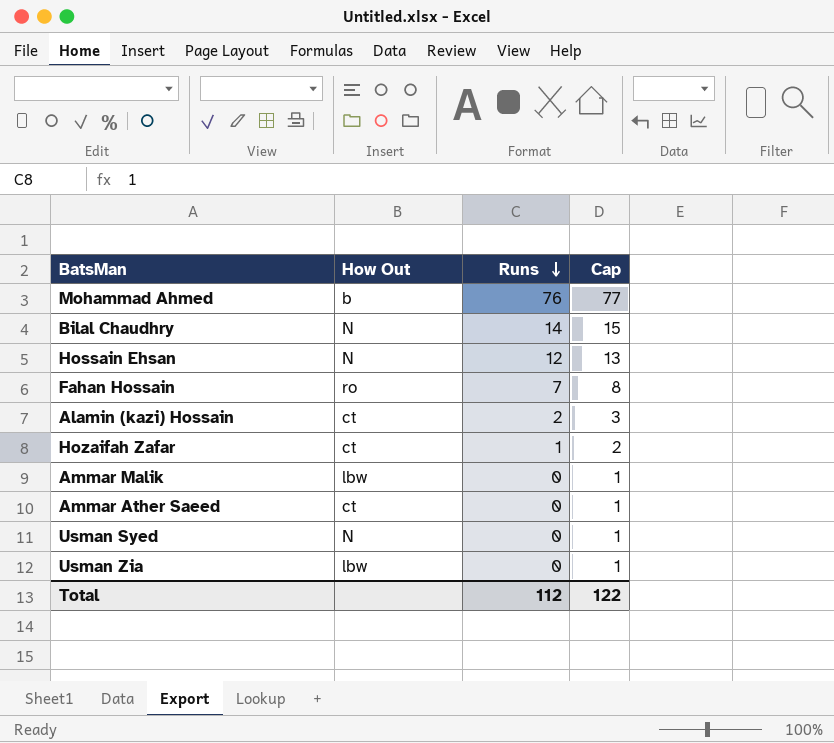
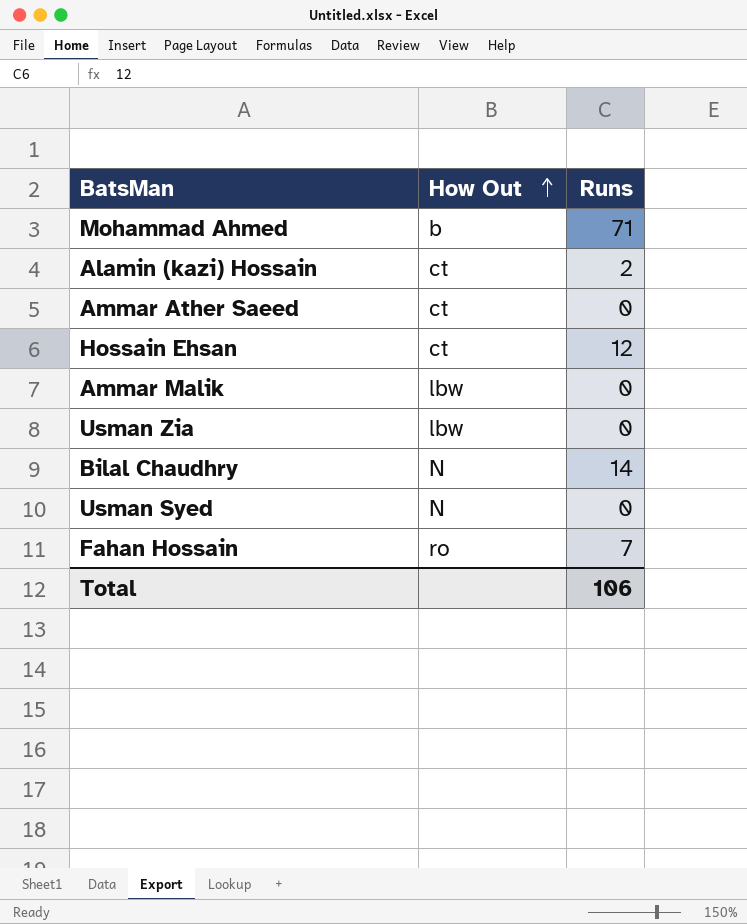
row order: Runs descending -> How Out ascending
column Cap | formula: [Runs] + 1 -> none
row Hozaifah Zafar: ct | 1 | 2 -> none
Mohammad Ahmed | Runs: 76 -> 71
Hossain Ehsan | How Out: N -> ct
Total | Runs: 112 -> 106

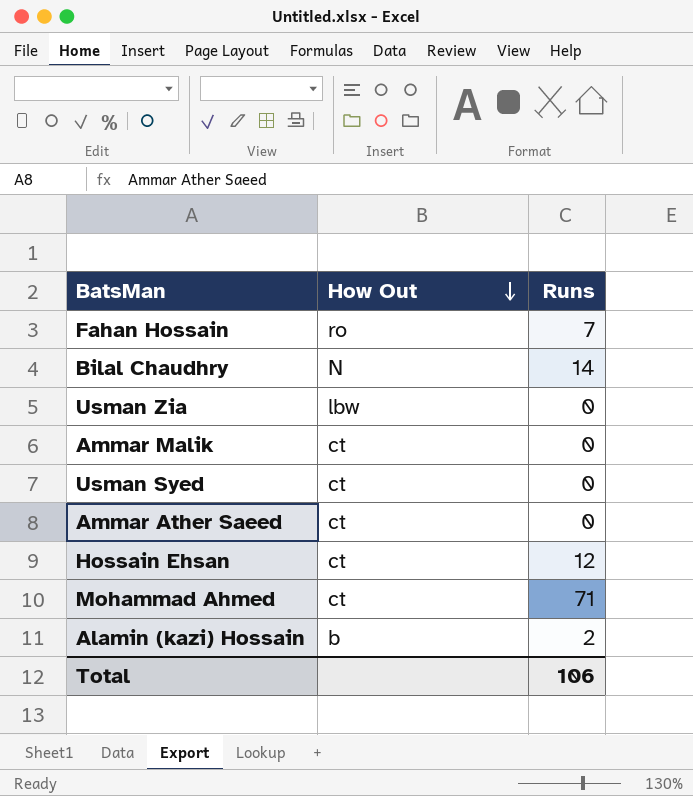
row order: How Out ascending -> How Out descending
Ammar Malik | How Out: lbw -> ct
Usman Syed | How Out: N -> ct
Mohammad Ahmed | How Out: b -> ct
Alamin (kazi) Hossain | How Out: ct -> b

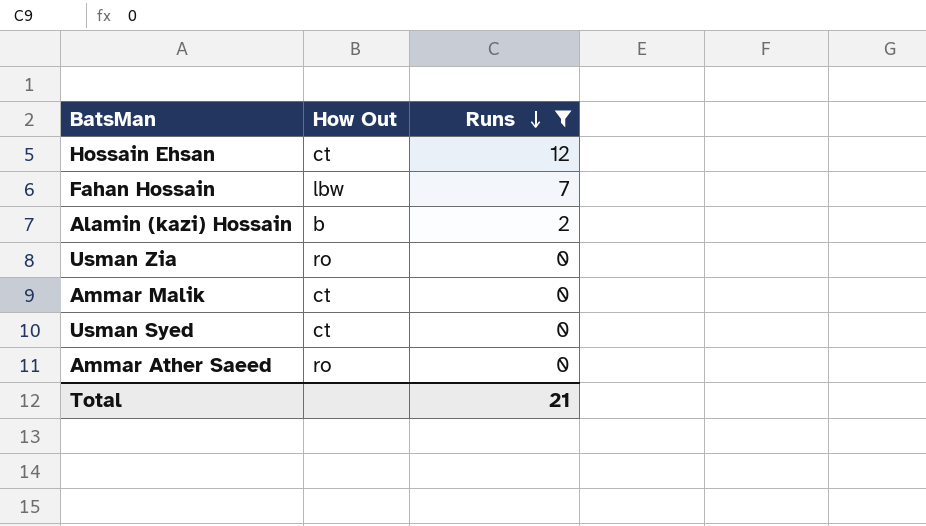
filter: none -> Runs <= 12
row order: How Out descending -> Runs descending
Fahan Hossain | How Out: ro -> lbw
Usman Zia | How Out: lbw -> ro
Ammar Ather Saeed | How Out: ct -> ro
Total | Runs: 106 -> 21

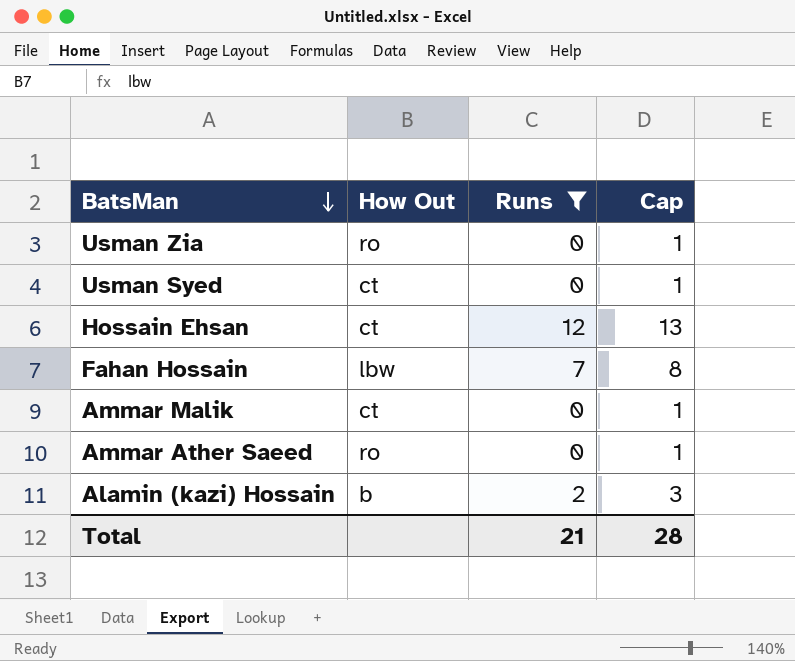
row order: Runs descending -> BatsMan descending
column Cap | formula: none -> [Runs] + 1

